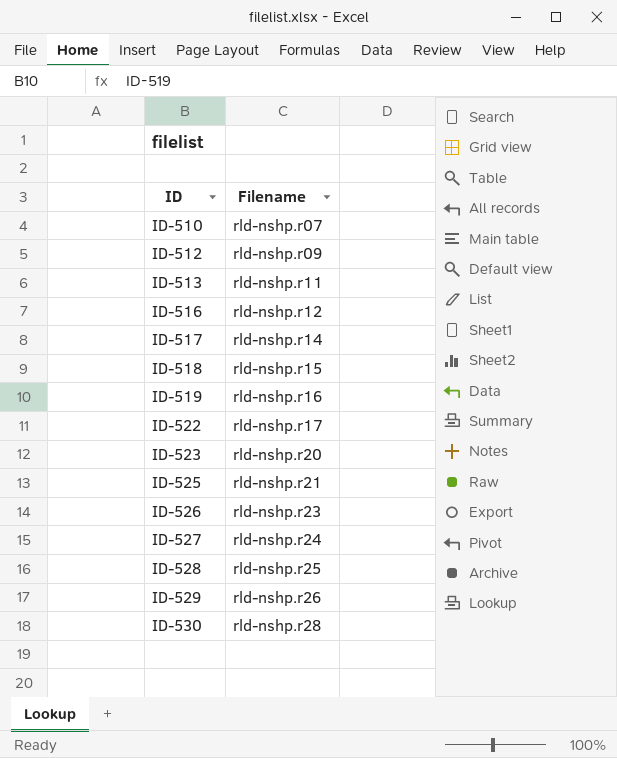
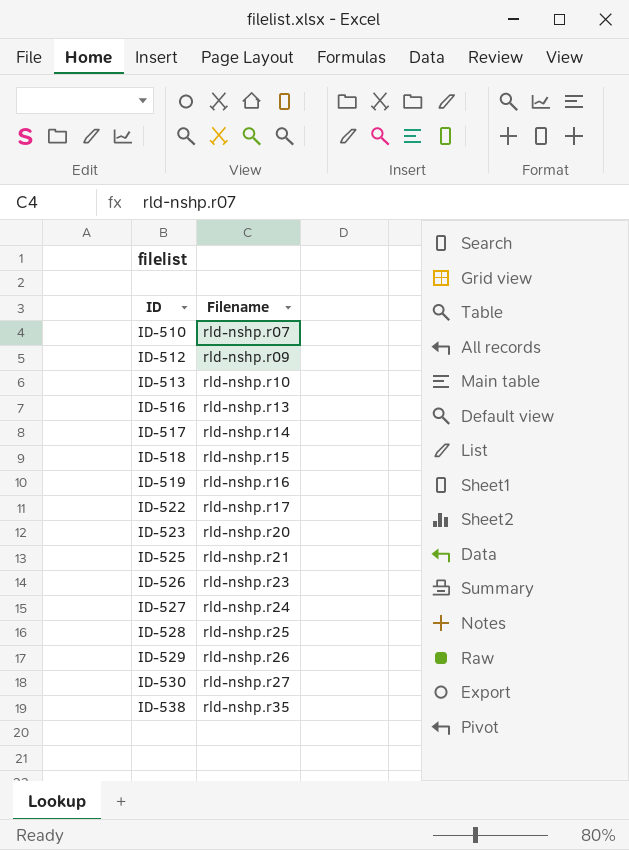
ID-513 | Filename: rld-nshp.r11 -> rld-nshp.r10
ID-516 | Filename: rld-nshp.r12 -> rld-nshp.r13
ID-530 | Filename: rld-nshp.r28 -> rld-nshp.r27
row ID-538: none -> rld-nshp.r35

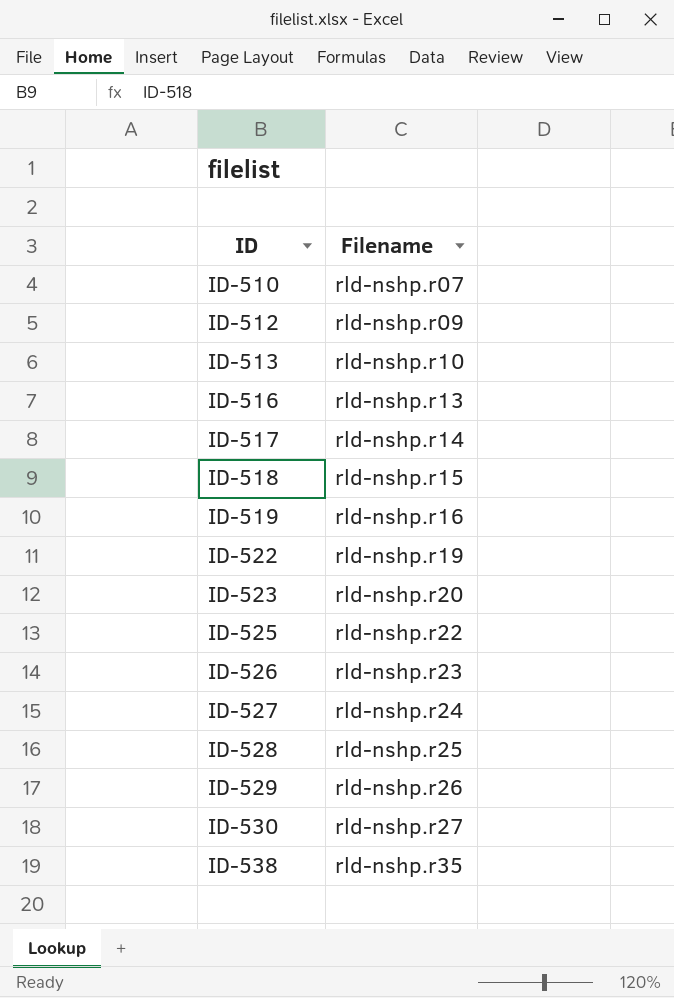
ID-522 | Filename: rld-nshp.r17 -> rld-nshp.r19
ID-525 | Filename: rld-nshp.r21 -> rld-nshp.r22

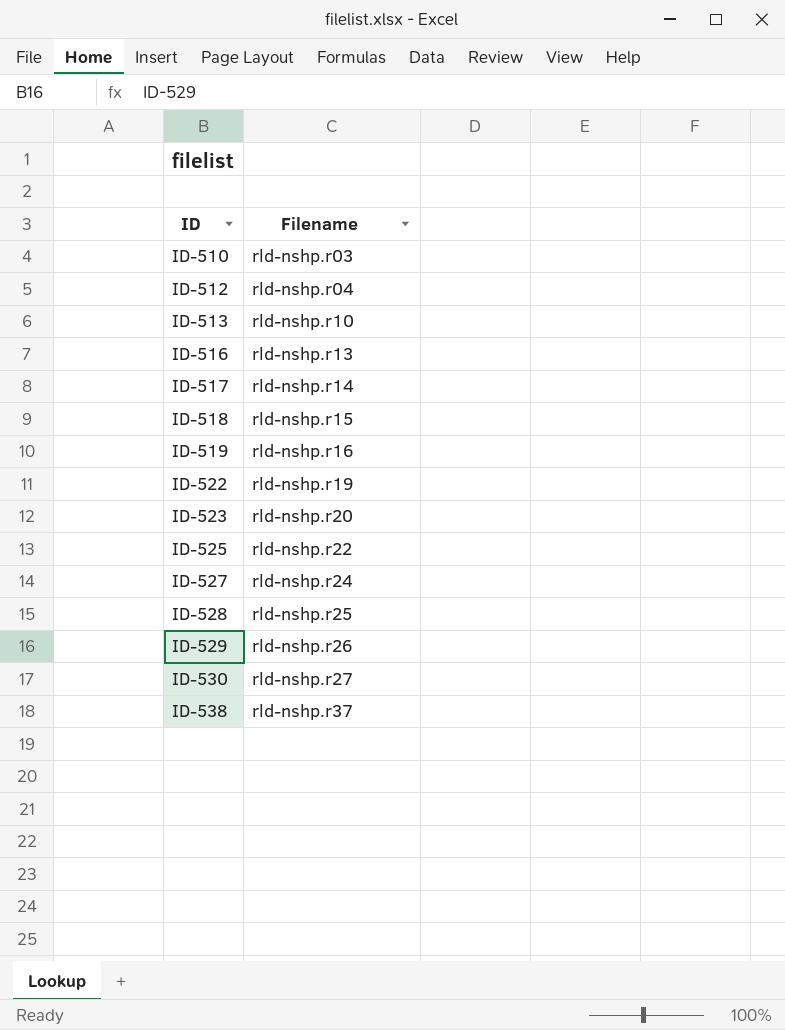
row ID-526: rld-nshp.r23 -> none
ID-510 | Filename: rld-nshp.r07 -> rld-nshp.r03
ID-512 | Filename: rld-nshp.r09 -> rld-nshp.r04
ID-538 | Filename: rld-nshp.r35 -> rld-nshp.r37

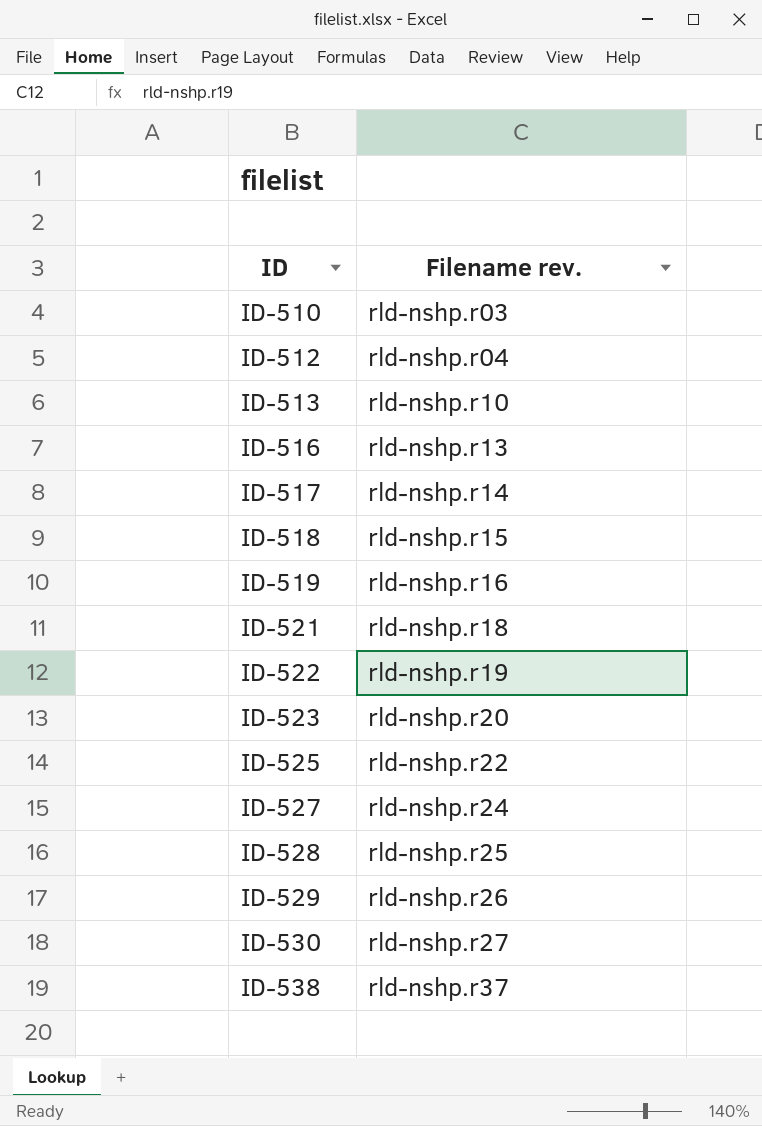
column name: Filename -> Filename rev.
row ID-521: none -> rld-nshp.r18

